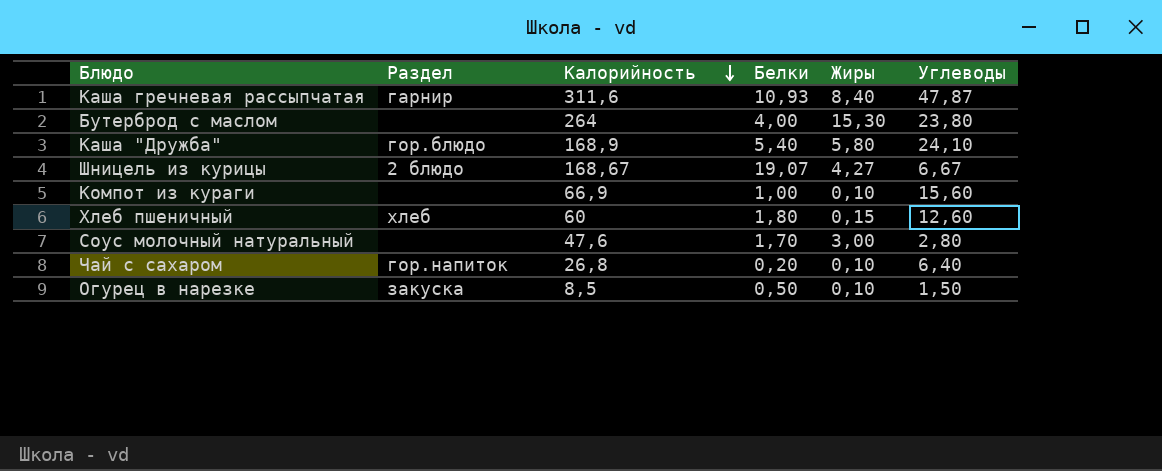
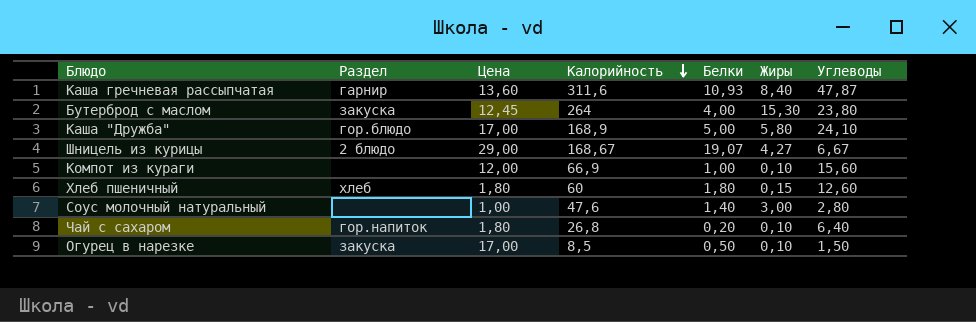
column Цена | position: none -> 3
Бутерброд с маслом | Раздел: none -> закуска
Каша "Дружба" | Белки: 5,40 -> 5,00
Соус молочный натуральный | Белки: 1,70 -> 1,40

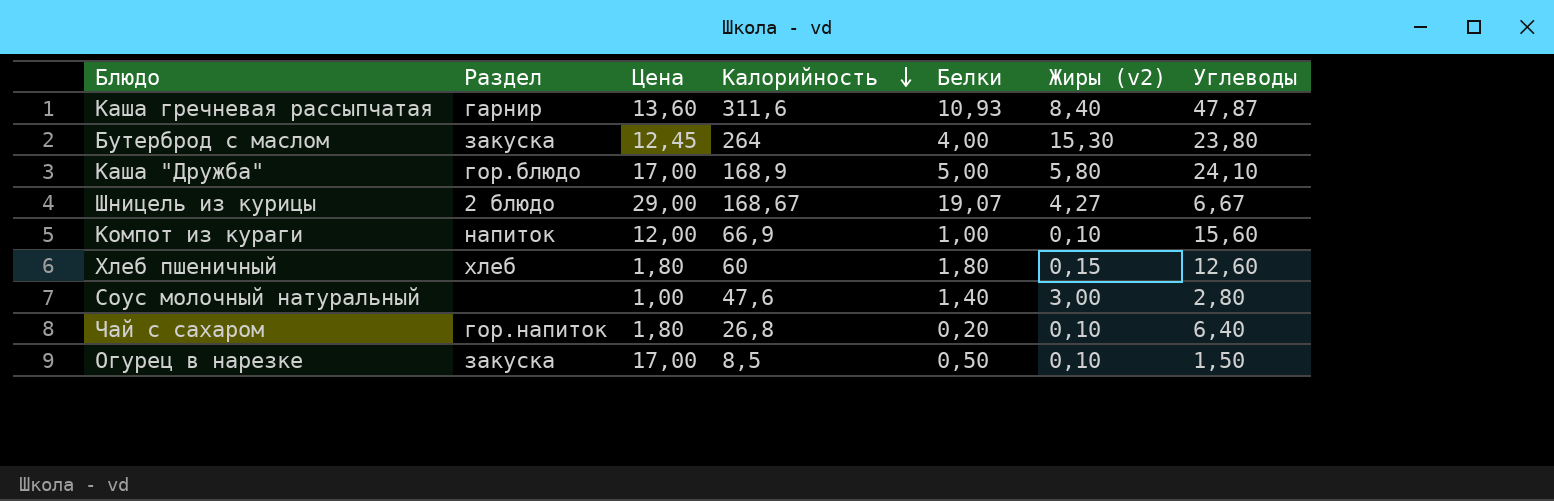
column name: Жиры -> Жиры (v2)
Компот из кураги | Раздел: none -> напиток

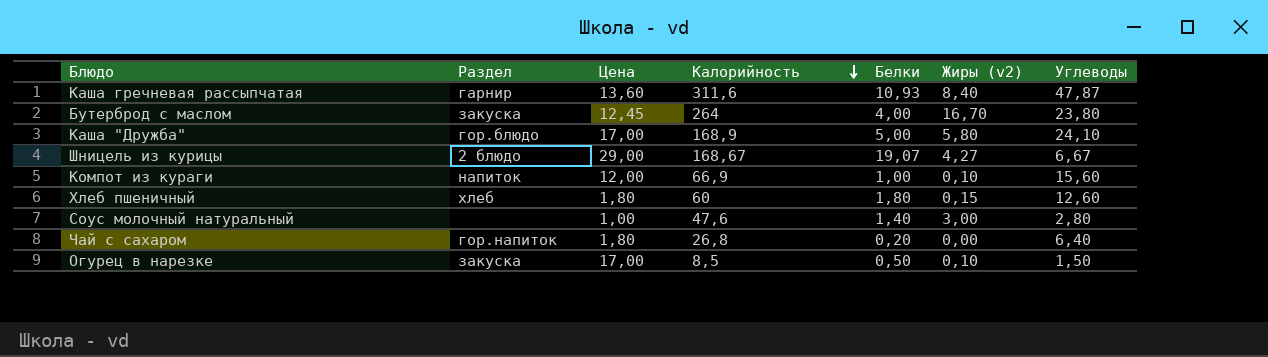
Бутерброд с маслом | Жиры (v2): 15,30 -> 16,70
Чай с сахаром | Жиры (v2): 0,10 -> 0,00

